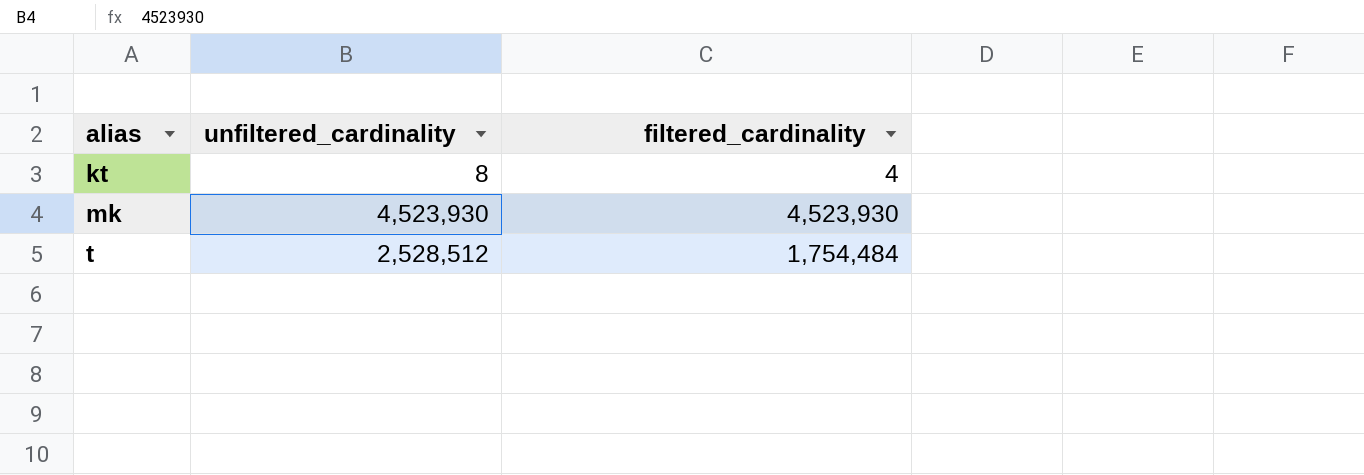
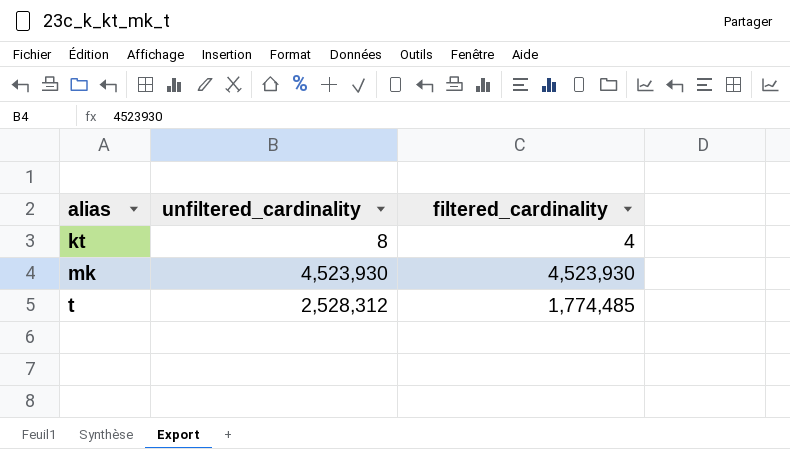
t | unfiltered_cardinality: 2,528,512 -> 2,528,312
t | filtered_cardinality: 1,754,484 -> 1,774,485

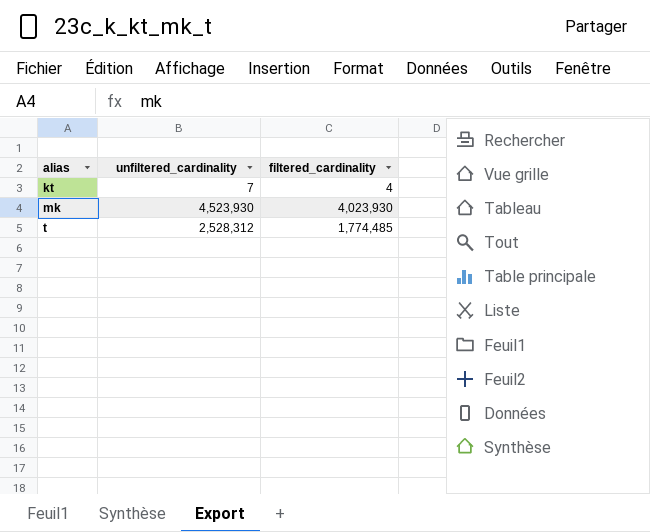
kt | unfiltered_cardinality: 8 -> 7
mk | filtered_cardinality: 4,523,930 -> 4,023,930

